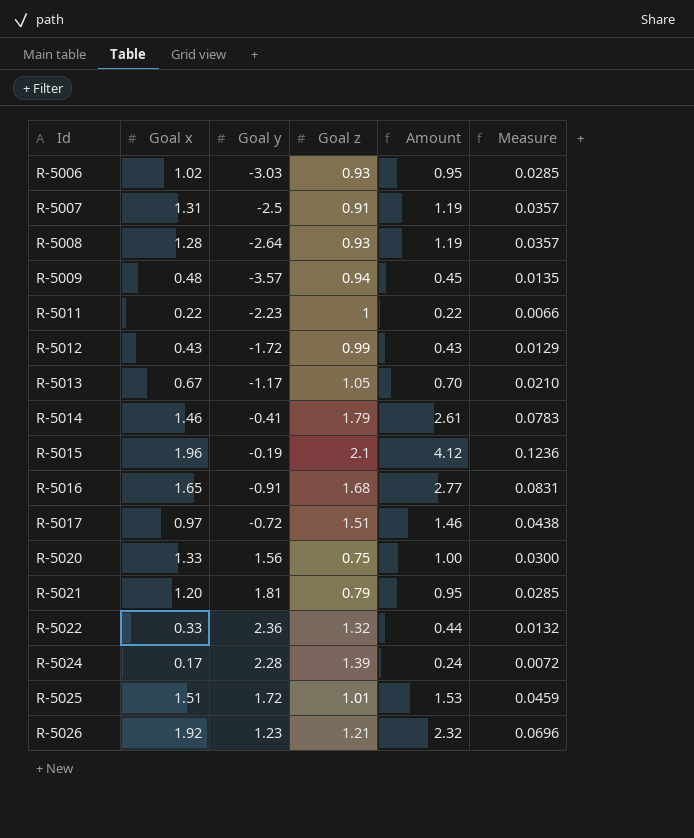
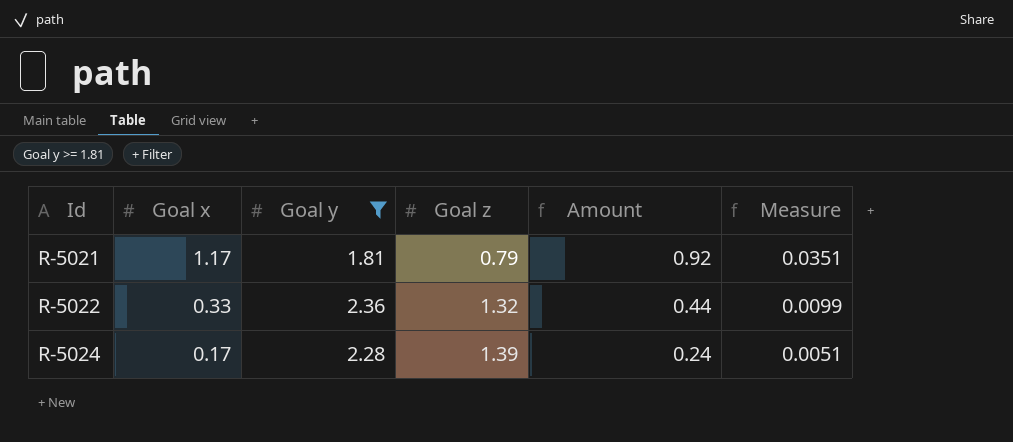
filter: none -> Goal y >= 1.81
column Measure | formula: [Amount] * 0.03 -> [Goal x] * 0.03
R-5021 | Goal x: 1.20 -> 1.17
R-5021 | Amount: 0.95 -> 0.92

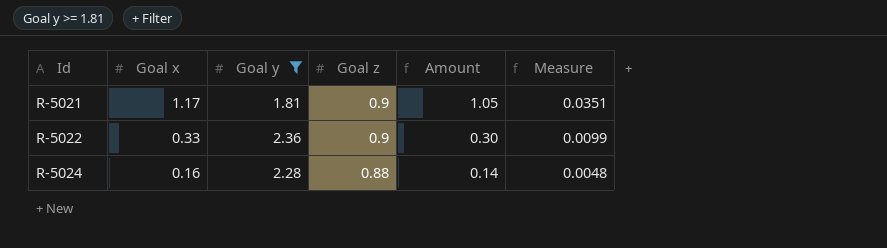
R-5021 | Goal z: 0.79 -> 0.9
R-5021 | Amount: 0.92 -> 1.05
R-5022 | Goal z: 1.32 -> 0.9
R-5022 | Amount: 0.44 -> 0.30
R-5024 | Goal x: 0.17 -> 0.16
R-5024 | Goal z: 1.39 -> 0.88
R-5024 | Amount: 0.24 -> 0.14
R-5024 | Measure: 0.0051 -> 0.0048

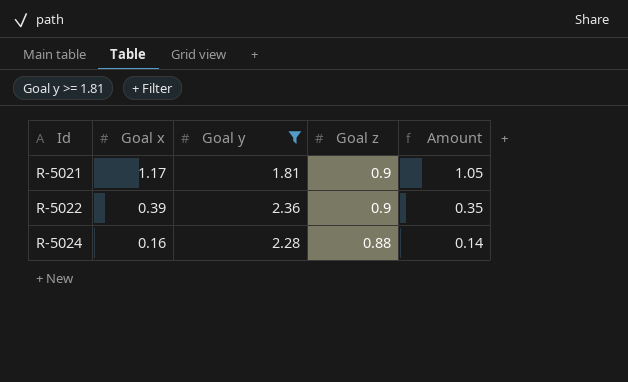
column Measure | formula: [Goal x] * 0.03 -> none
R-5022 | Goal x: 0.33 -> 0.39
R-5022 | Amount: 0.30 -> 0.35

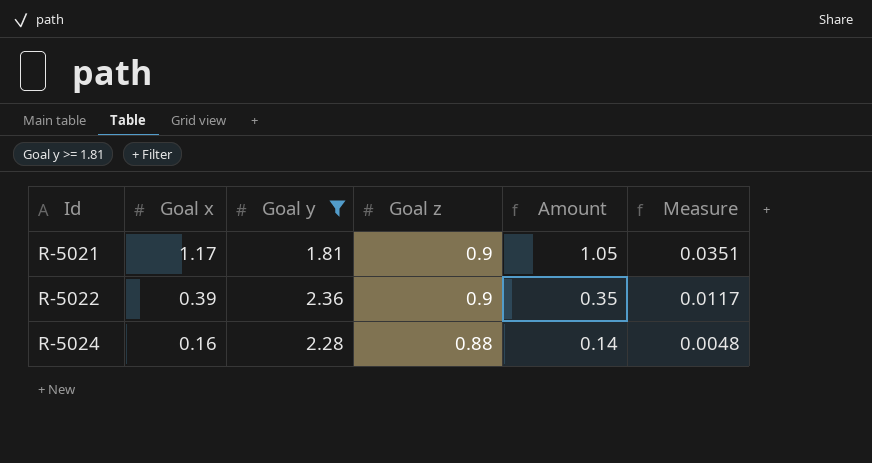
column Measure | formula: none -> [Goal x] * 0.03

